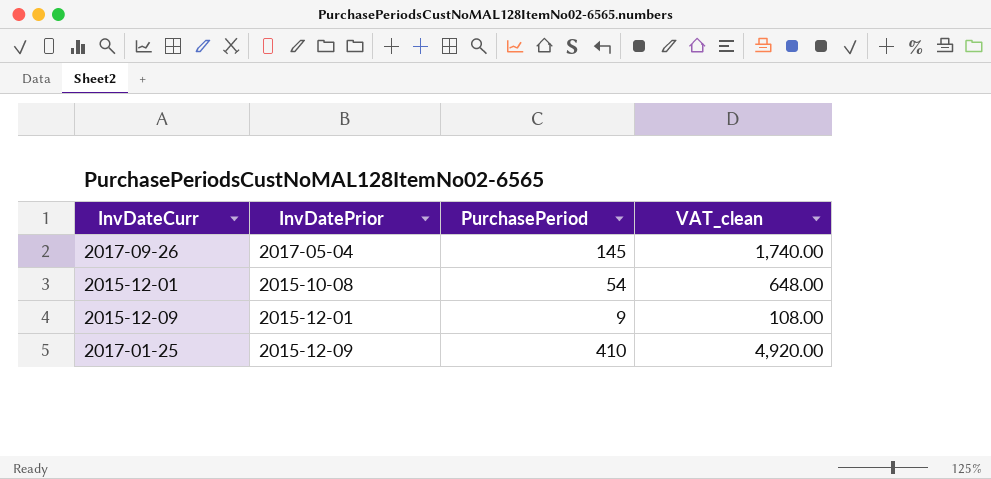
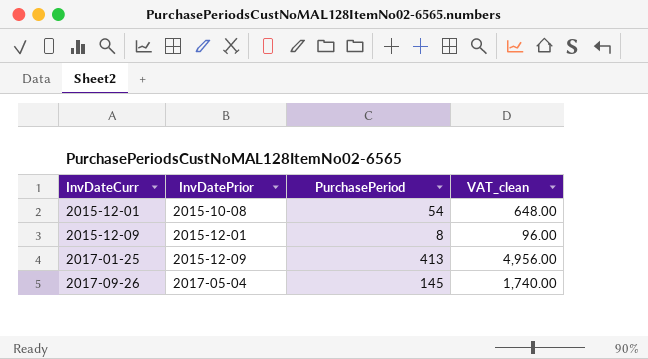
row order: none -> InvDateCurr ascending
2015-12-09 | PurchasePeriod: 9 -> 8
2015-12-09 | VAT_clean: 108.00 -> 96.00
2017-01-25 | PurchasePeriod: 410 -> 413
2017-01-25 | VAT_clean: 4,920.00 -> 4,956.00

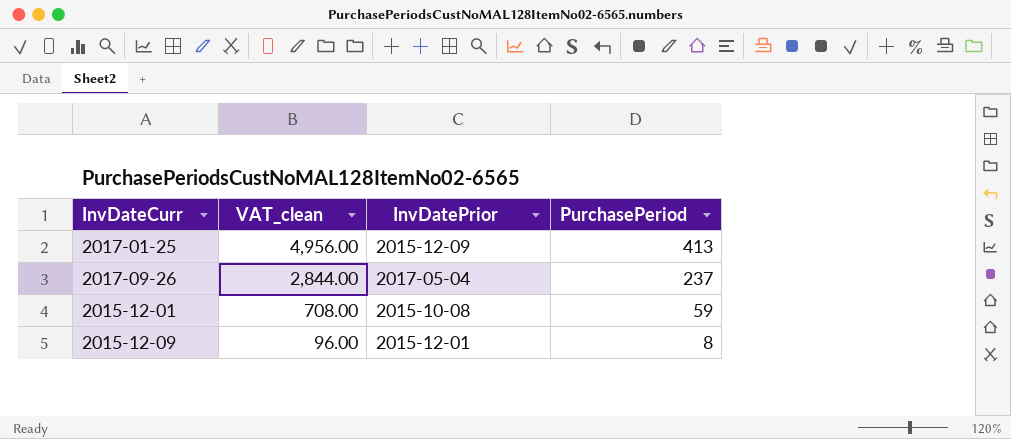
row order: InvDateCurr ascending -> VAT_clean descending
column VAT_clean | position: 4 -> 2
2017-09-26 | VAT_clean: 1,740.00 -> 2,844.00
2017-09-26 | PurchasePeriod: 145 -> 237
2015-12-01 | VAT_clean: 648.00 -> 708.00
2015-12-01 | PurchasePeriod: 54 -> 59

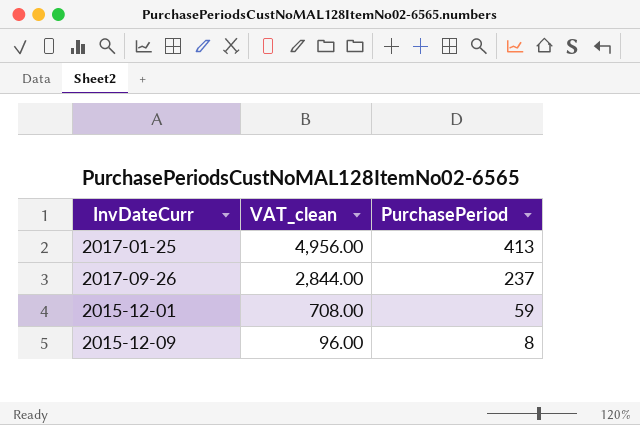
column InvDatePrior | position: 3 -> none

